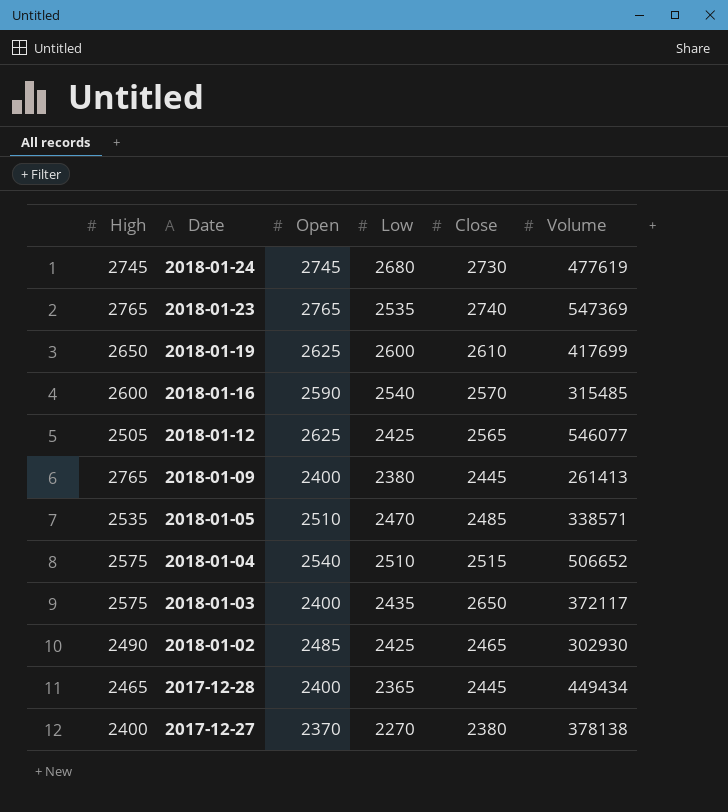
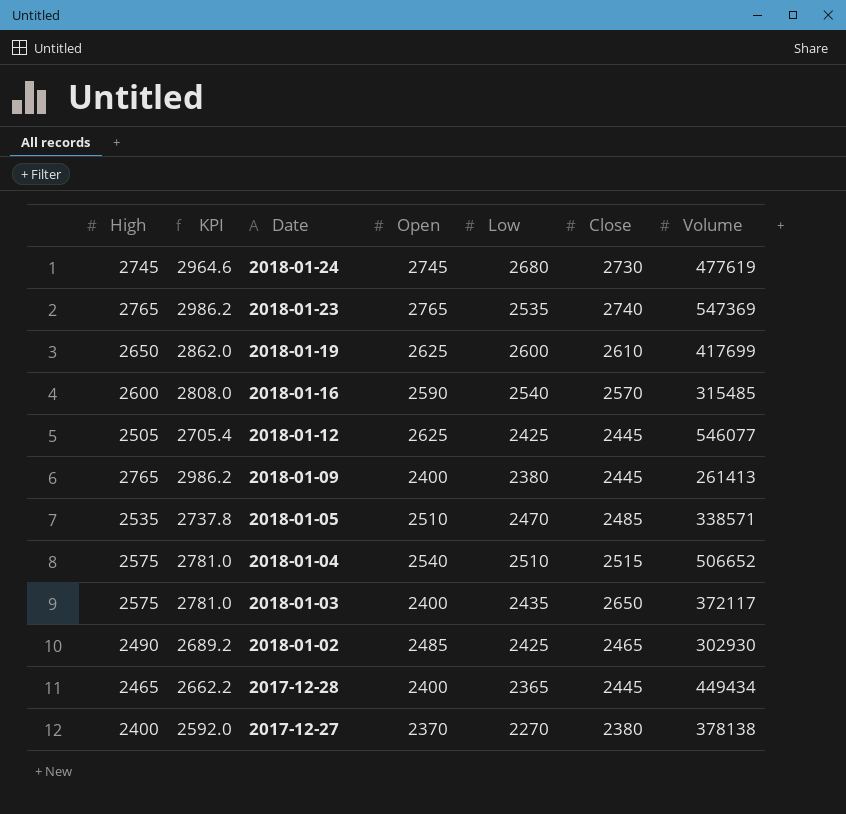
column KPI | formula: none -> [High] * 1.08
2018-01-12 | Close: 2565 -> 2445

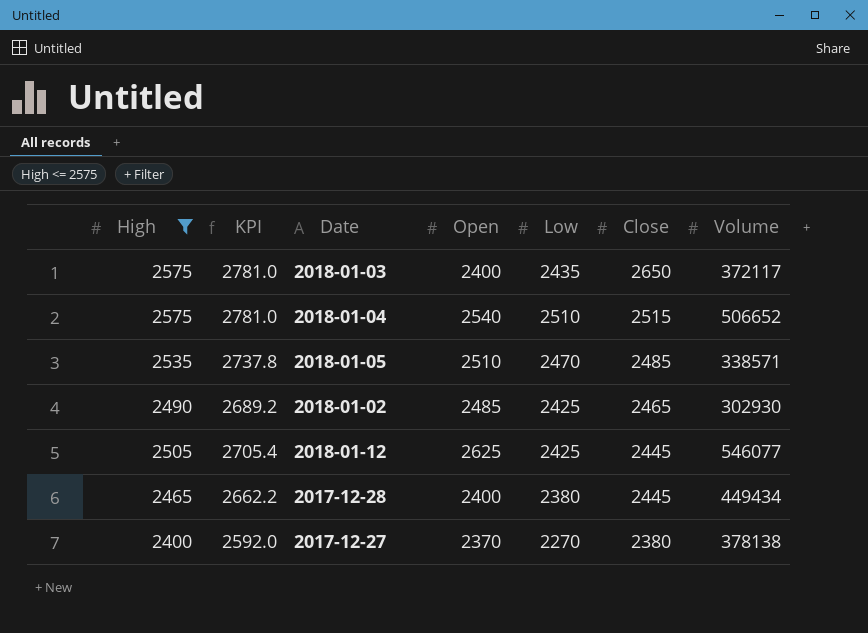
filter: none -> High <= 2575
row order: Date descending -> Close descending
2017-12-28 | Low: 2365 -> 2380

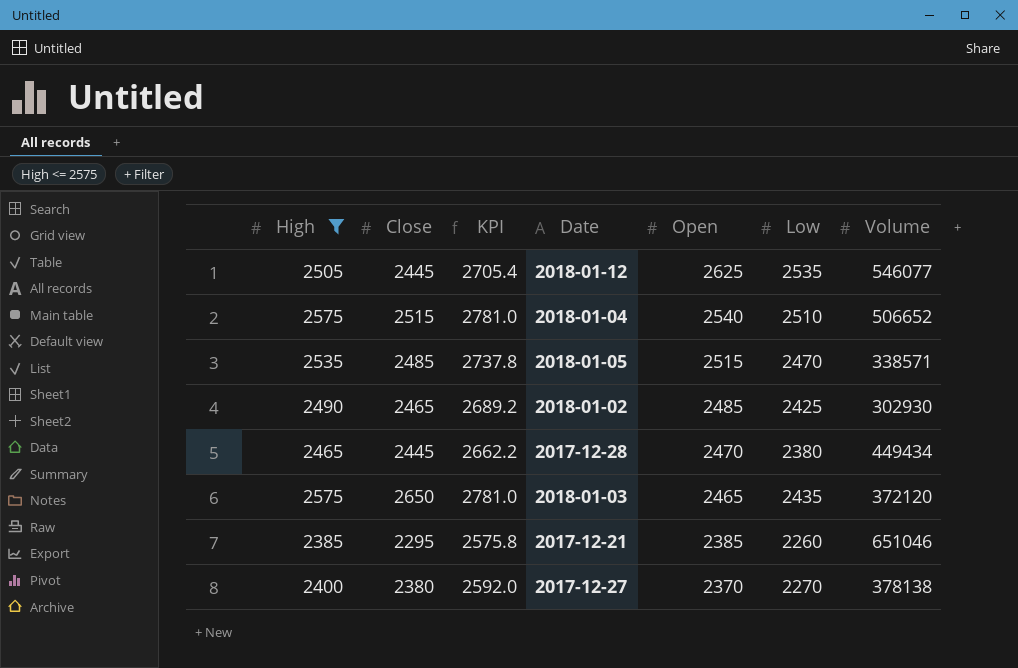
row order: Close descending -> Open descending
column Close | position: 6 -> 2
2018-01-12 | Low: 2425 -> 2535
2018-01-05 | Open: 2510 -> 2515
2017-12-28 | Open: 2400 -> 2470
2018-01-03 | Open: 2400 -> 2465
2018-01-03 | Volume: 372117 -> 372120
row 2017-12-21: none -> 2385 | 2295 | 2575.8 | 2385 | 2260 | 651046

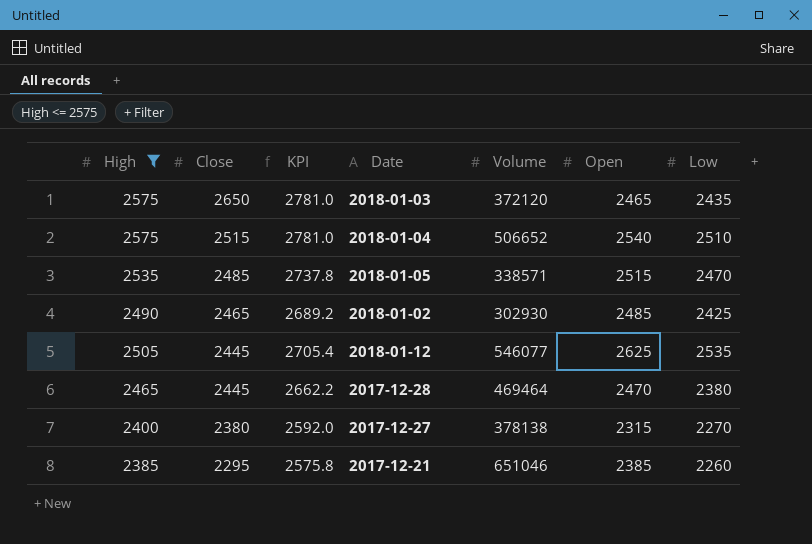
row order: Open descending -> Close descending
column Volume | position: 7 -> 5
2017-12-28 | Volume: 449434 -> 469464
2017-12-27 | Open: 2370 -> 2315

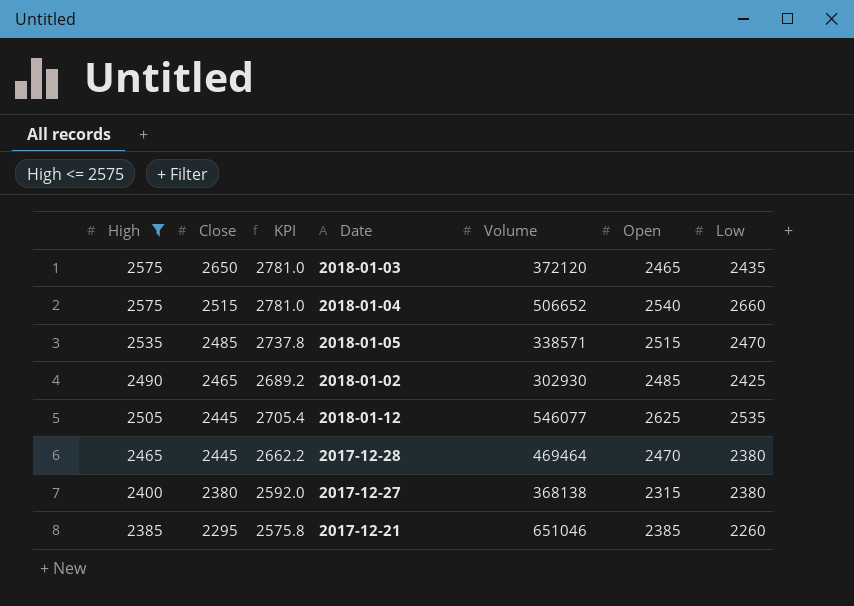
2018-01-04 | Low: 2510 -> 2660
2017-12-27 | Volume: 378138 -> 368138
2017-12-27 | Low: 2270 -> 2380

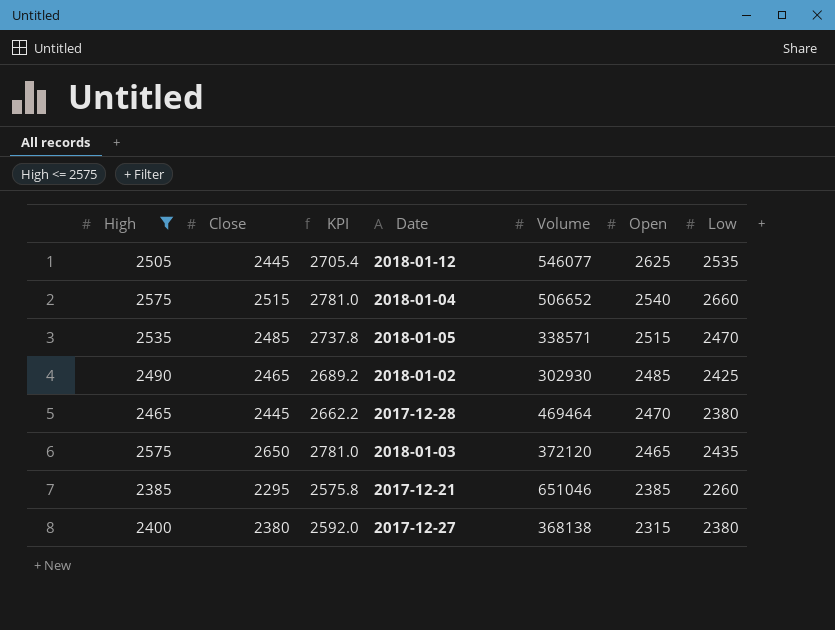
row order: Close descending -> Open descending

